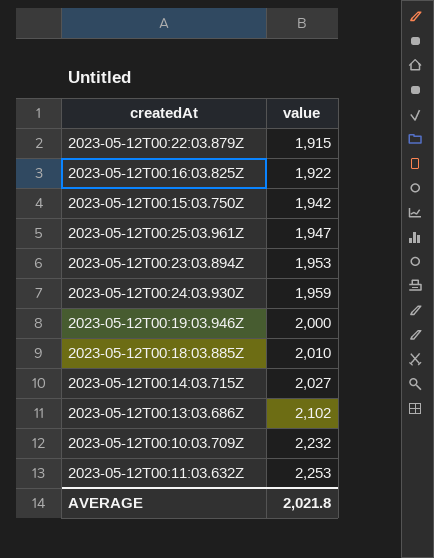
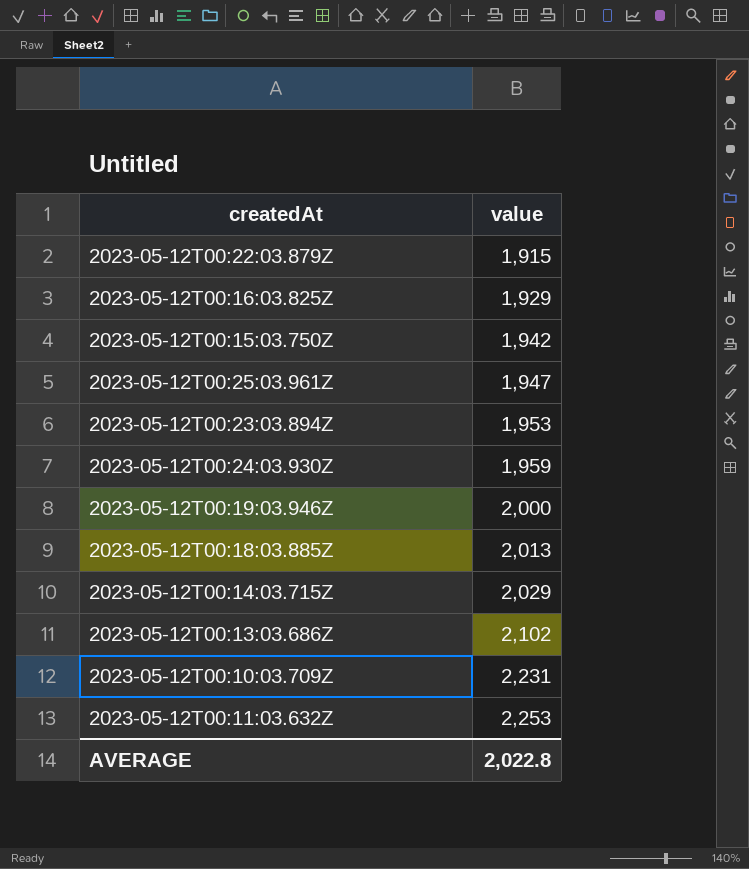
2023-05-12T00:16:03.825Z | value: 1,922 -> 1,929
2023-05-12T00:18:03.885Z | value: 2,010 -> 2,013
2023-05-12T00:14:03.715Z | value: 2,027 -> 2,029
2023-05-12T00:10:03.709Z | value: 2,232 -> 2,231
AVERAGE | value: 2,021.8 -> 2,022.8

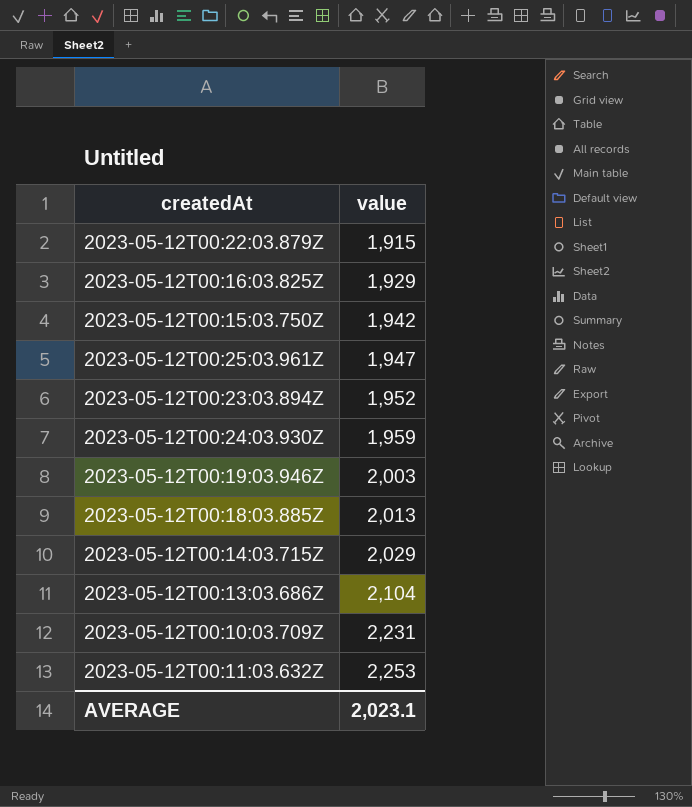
2023-05-12T00:23:03.894Z | value: 1,953 -> 1,952
2023-05-12T00:19:03.946Z | value: 2,000 -> 2,003
2023-05-12T00:13:03.686Z | value: 2,102 -> 2,104
AVERAGE | value: 2,022.8 -> 2,023.1

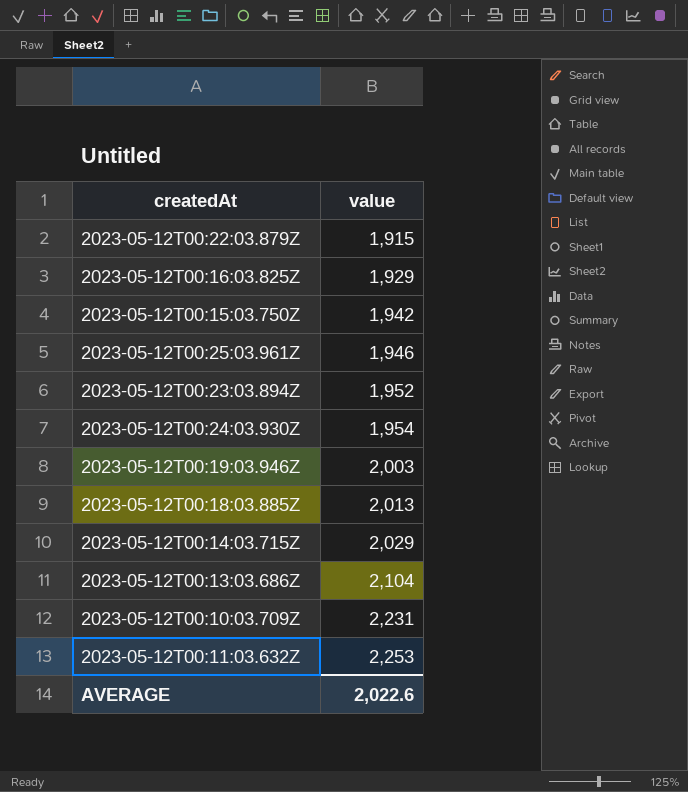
2023-05-12T00:25:03.961Z | value: 1,947 -> 1,946
2023-05-12T00:24:03.930Z | value: 1,959 -> 1,954
AVERAGE | value: 2,023.1 -> 2,022.6

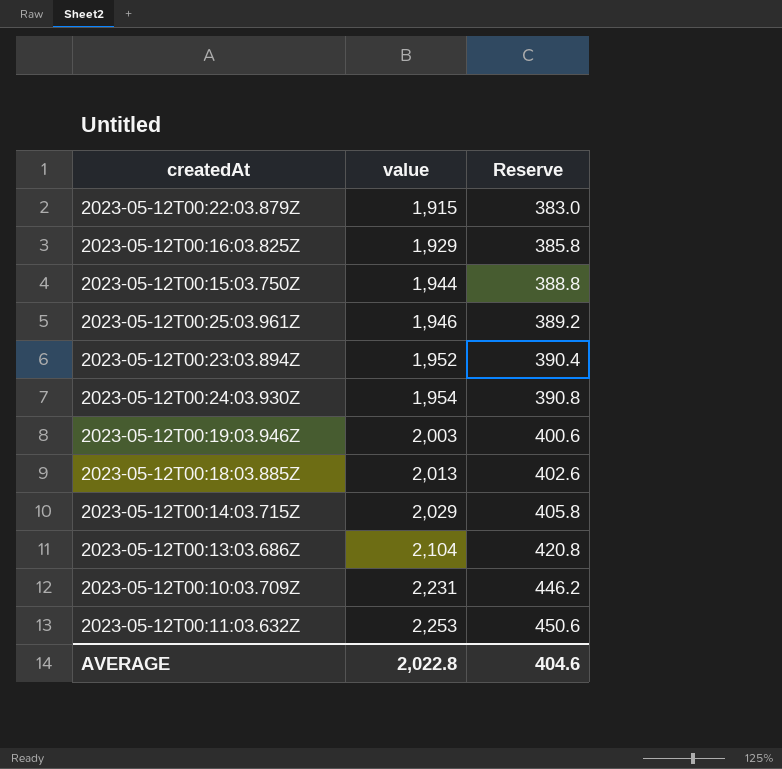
column Reserve | formula: none -> [value] * 0.2
2023-05-12T00:15:03.750Z | value: 1,942 -> 1,944
AVERAGE | value: 2,022.6 -> 2,022.8

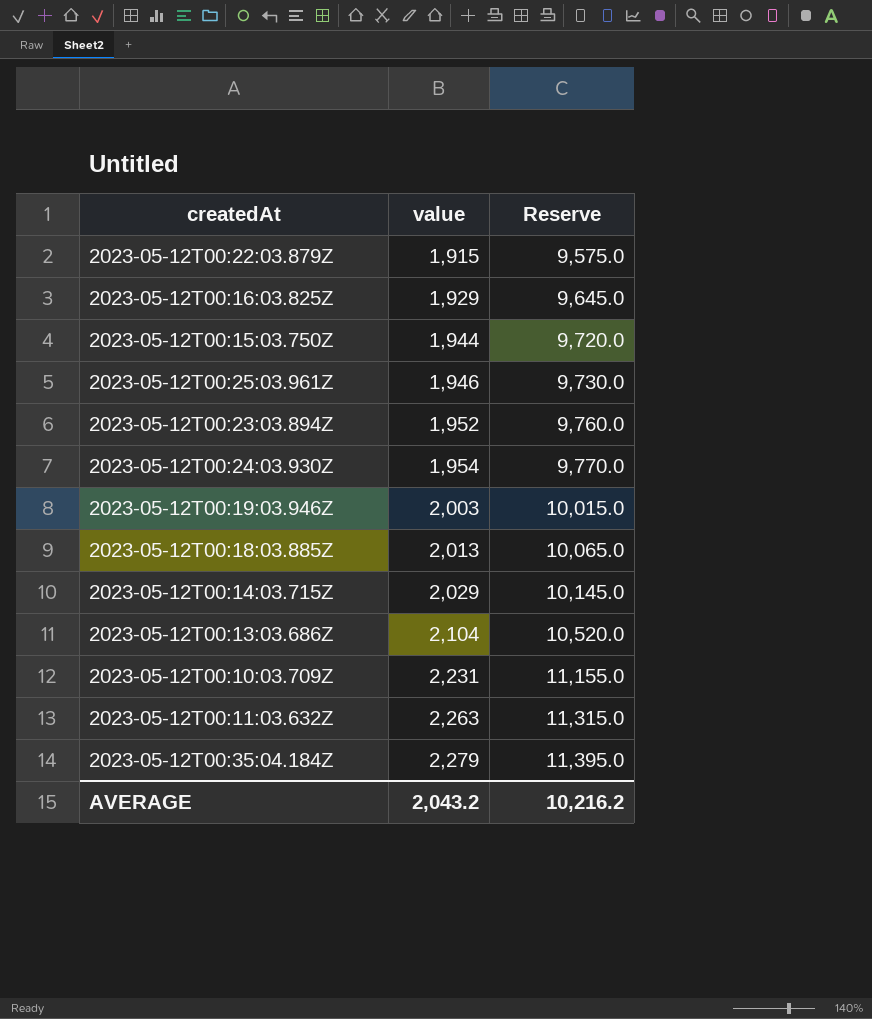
column Reserve | formula: [value] * 0.2 -> [value] * 5
2023-05-12T00:11:03.632Z | value: 2,253 -> 2,263
row 2023-05-12T00:35:04.184Z: none -> 2,279 | 11,395.0
AVERAGE | value: 2,022.8 -> 2,043.2
AVERAGE | Reserve: 404.6 -> 10,216.2

